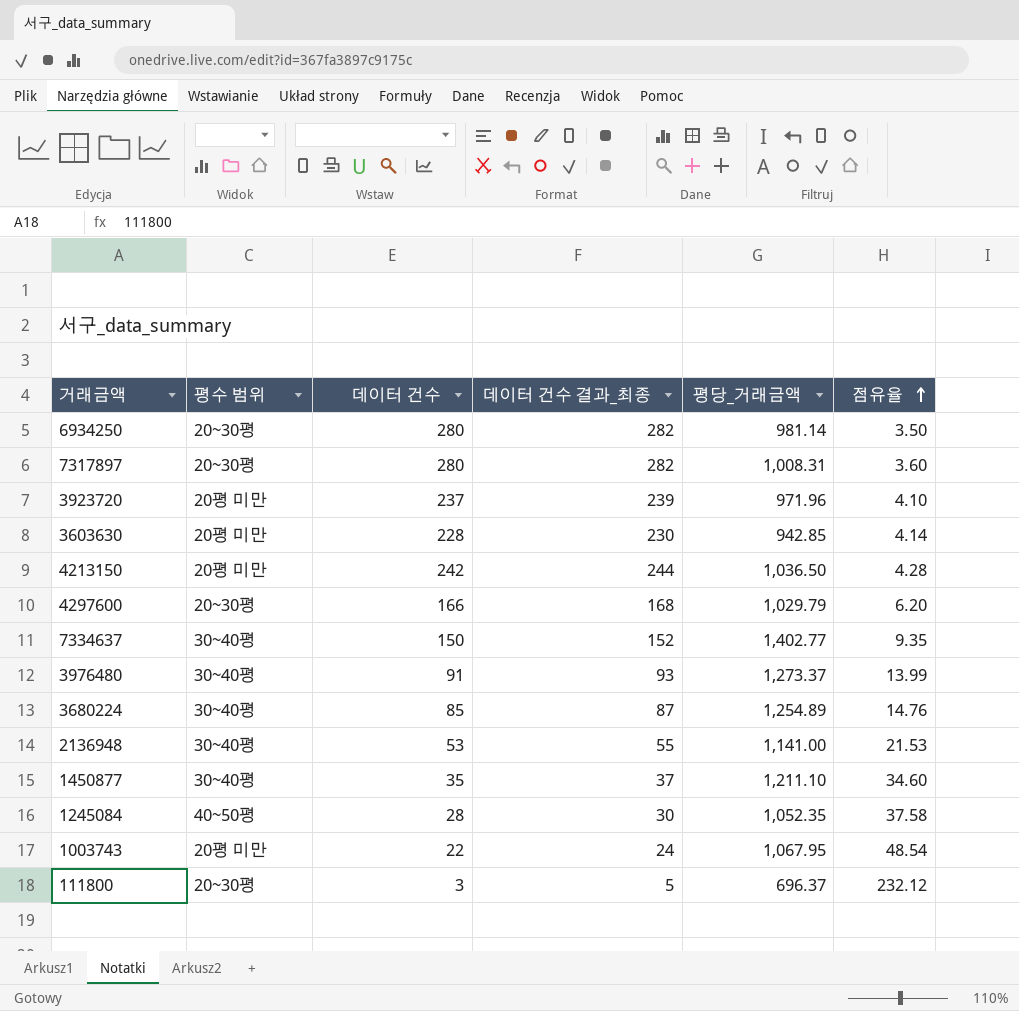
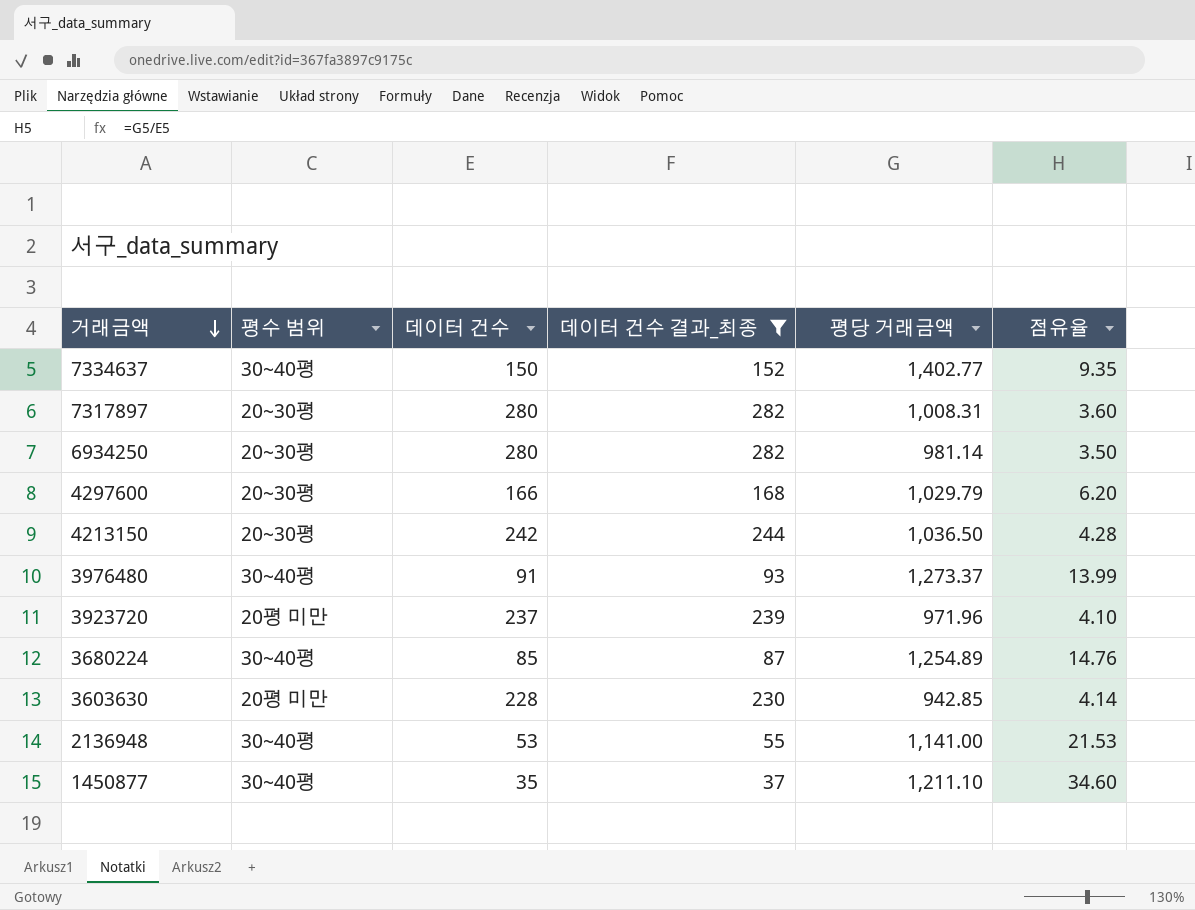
filter: none -> 데이터 건수 결과_최종 >= 37
row order: 점유율 ascending -> 거래금액 descending
column name: 평당_거래금액 -> 평당 거래금액
4213150 | 평수 범위: 20평 미만 -> 20~30평

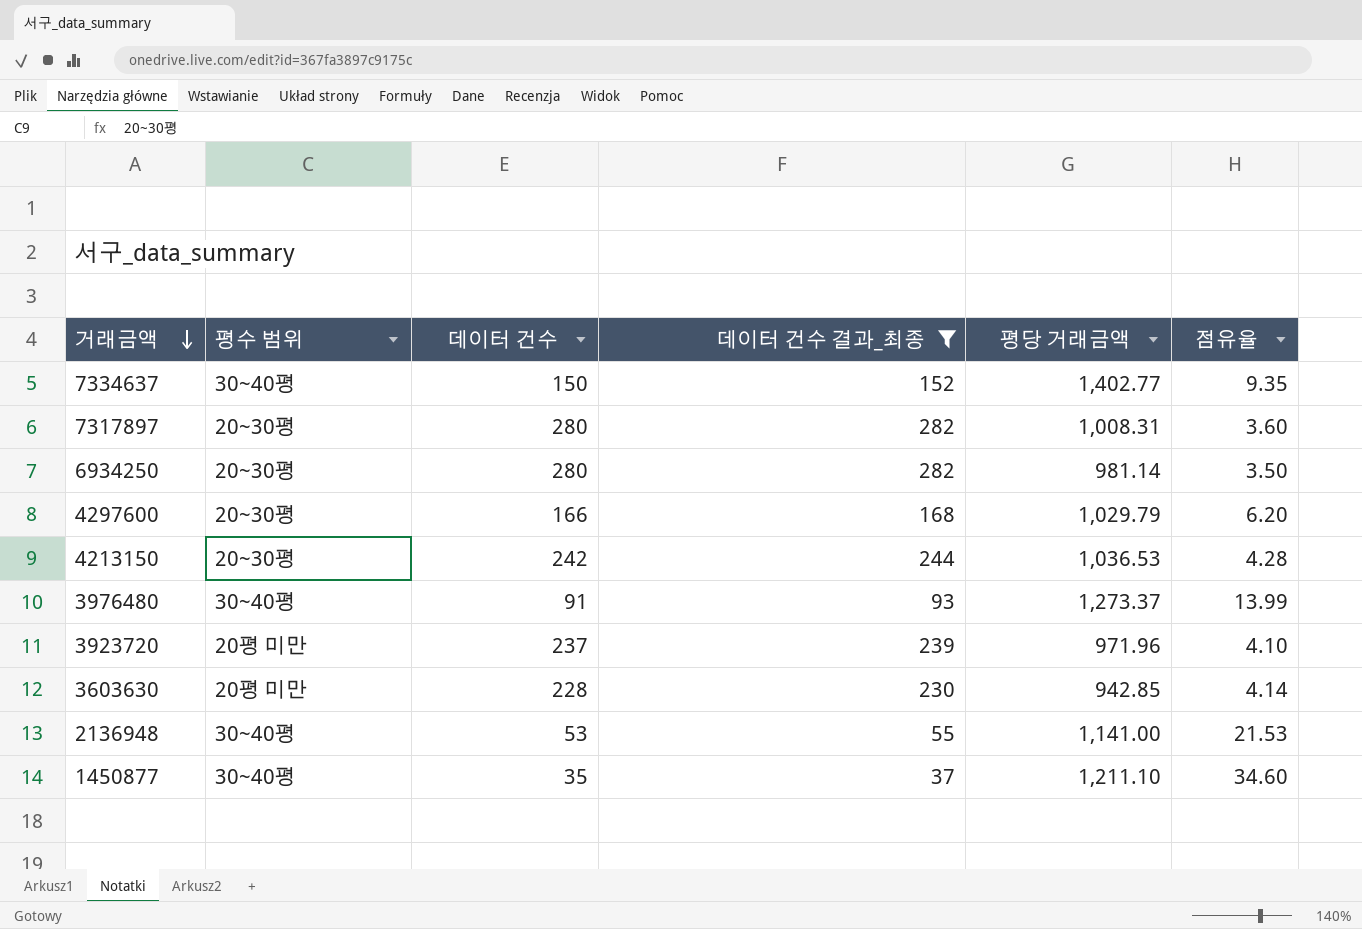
row 3680224: 30~40평 | 85 | 87 | 1,254.89 | 14.76 -> none
4213150 | 평당 거래금액: 1,036.50 -> 1,036.53

